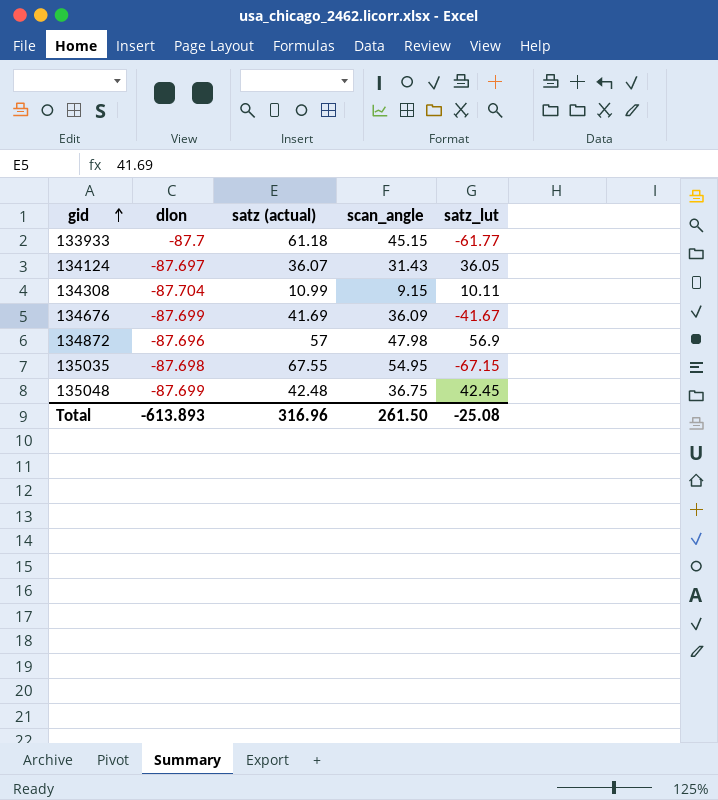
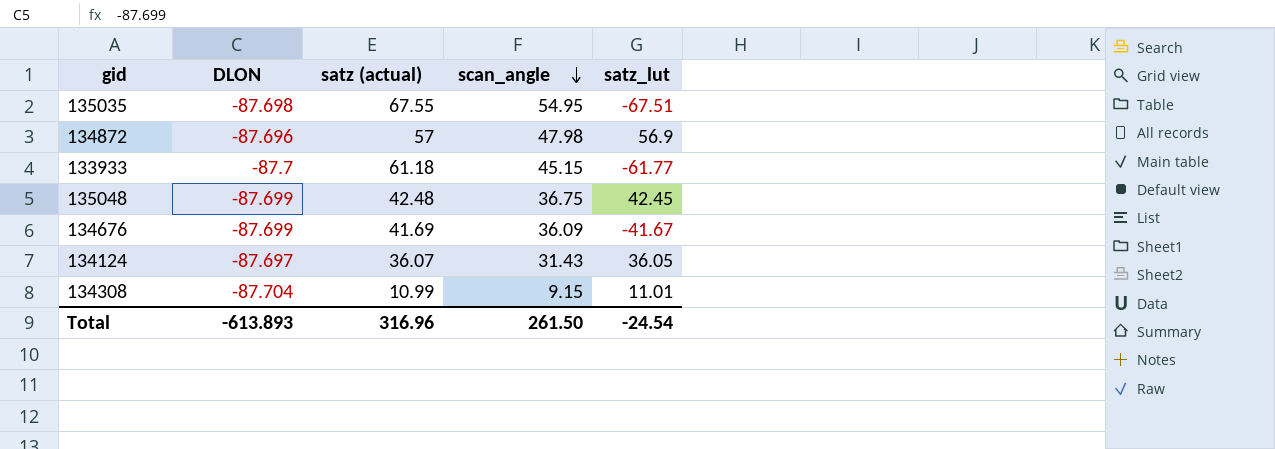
row order: gid ascending -> scan_angle descending
column name: dlon -> DLON
135035 | satz_lut: -67.15 -> -67.51
134308 | satz_lut: 10.11 -> 11.01
Total | satz_lut: -25.08 -> -24.54

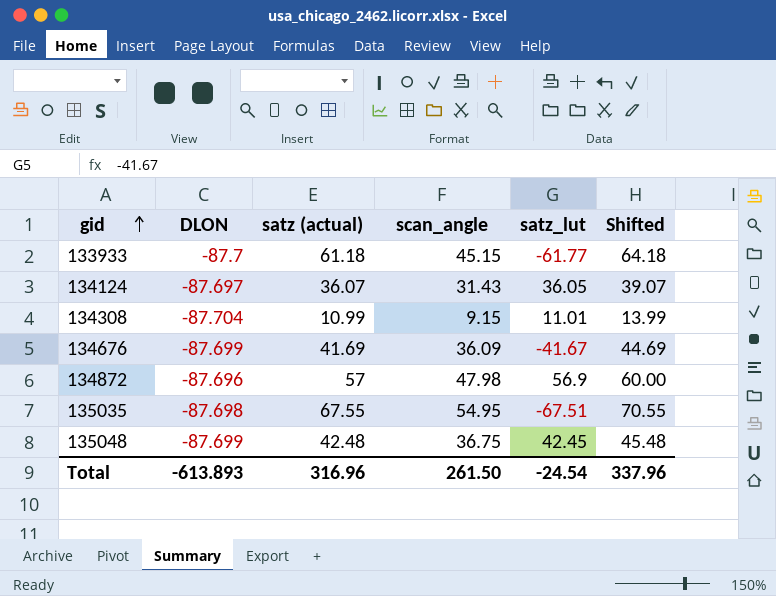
row order: scan_angle descending -> gid ascending
column Shifted | formula: none -> [satz (actual)] + 3

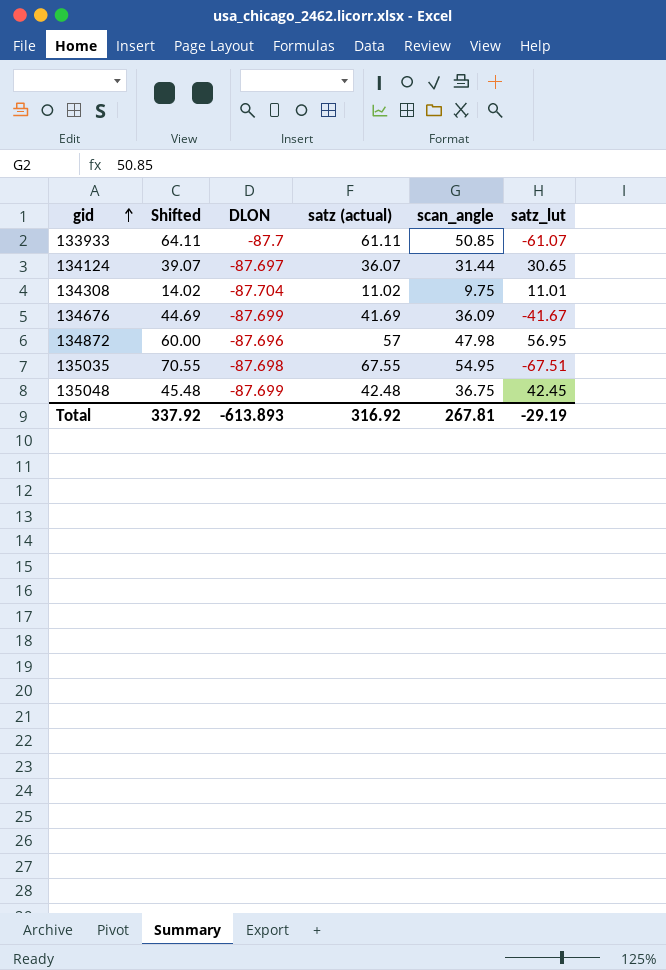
column Shifted | position: 6 -> 2
133933 | Shifted: 64.18 -> 64.11
133933 | satz (actual): 61.18 -> 61.11
133933 | scan_angle: 45.15 -> 50.85
133933 | satz_lut: -61.77 -> -61.07
134124 | scan_angle: 31.43 -> 31.44
134124 | satz_lut: 36.05 -> 30.65
134308 | Shifted: 13.99 -> 14.02
134308 | satz (actual): 10.99 -> 11.02
134308 | scan_angle: 9.15 -> 9.75
134872 | satz_lut: 56.9 -> 56.95
Total | Shifted: 337.96 -> 337.92
Total | satz (actual): 316.96 -> 316.92
Total | scan_angle: 261.50 -> 267.81
Total | satz_lut: -24.54 -> -29.19

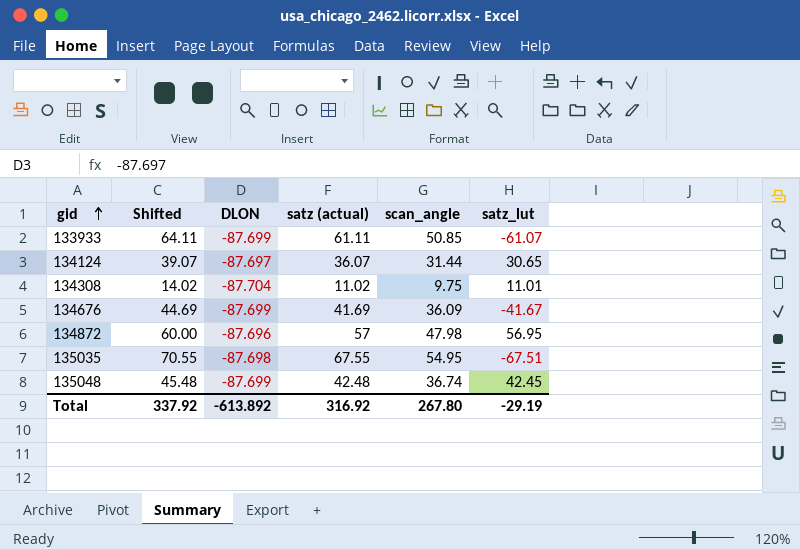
133933 | DLON: -87.7 -> -87.699
135048 | scan_angle: 36.75 -> 36.74
Total | DLON: -613.893 -> -613.892
Total | scan_angle: 267.81 -> 267.80

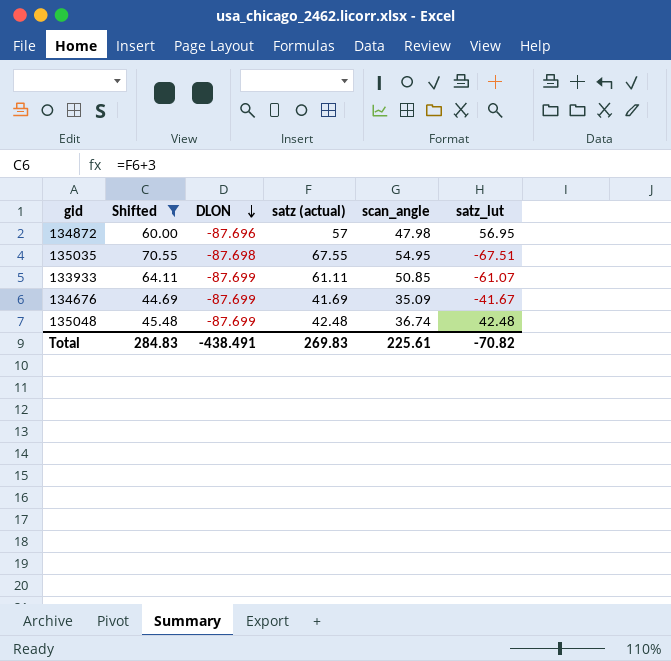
filter: none -> Shifted >= 44.69
row order: gid ascending -> DLON descending
134676 | scan_angle: 36.09 -> 35.09
135048 | satz_lut: 42.45 -> 42.48
Total | Shifted: 337.92 -> 284.83
Total | DLON: -613.892 -> -438.491
Total | satz (actual): 316.92 -> 269.83
Total | scan_angle: 267.80 -> 225.61
Total | satz_lut: -29.19 -> -70.82

